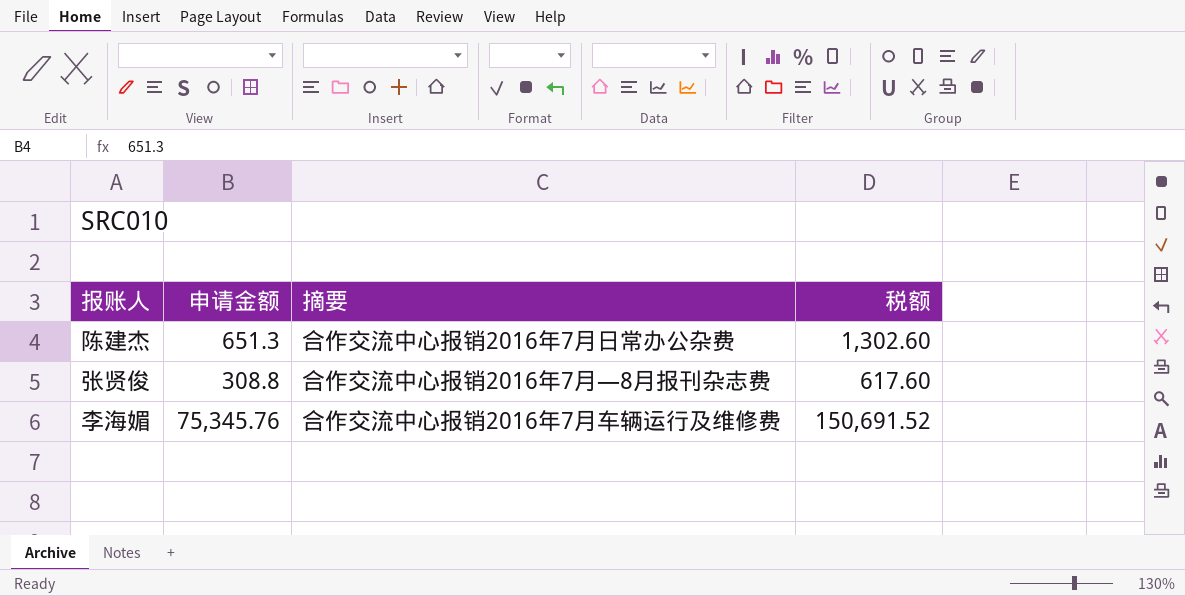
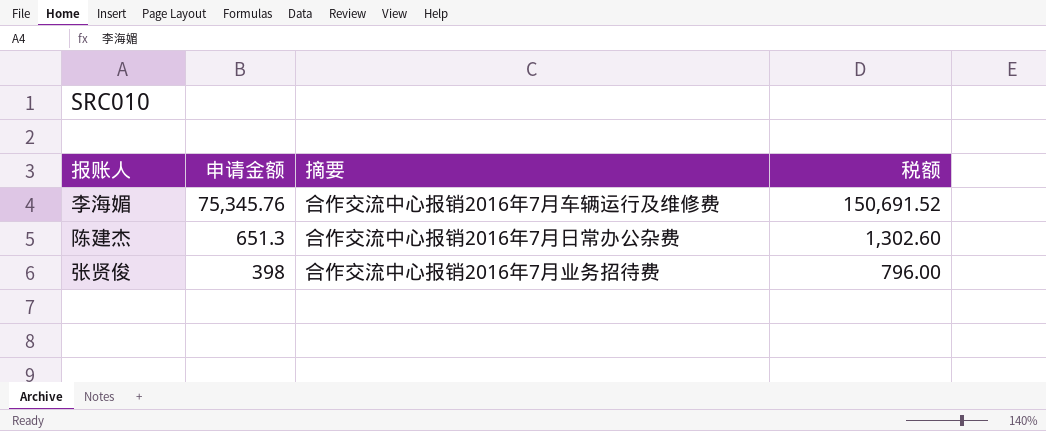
row order: none -> 申请金额 descending
张贤俊 | 申请金额: 308.8 -> 398
张贤俊 | 摘要: 合作交流中心报销2016年7月—8月报刊杂志费 -> 合作交流中心报销2016年7月业务招待费
张贤俊 | 税额: 617.60 -> 796.00

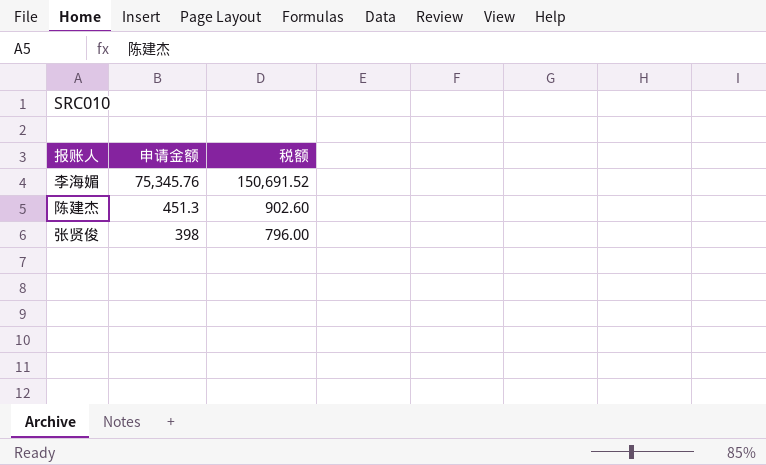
column 摘要 | position: 3 -> none
陈建杰 | 申请金额: 651.3 -> 451.3
陈建杰 | 税额: 1,302.60 -> 902.60

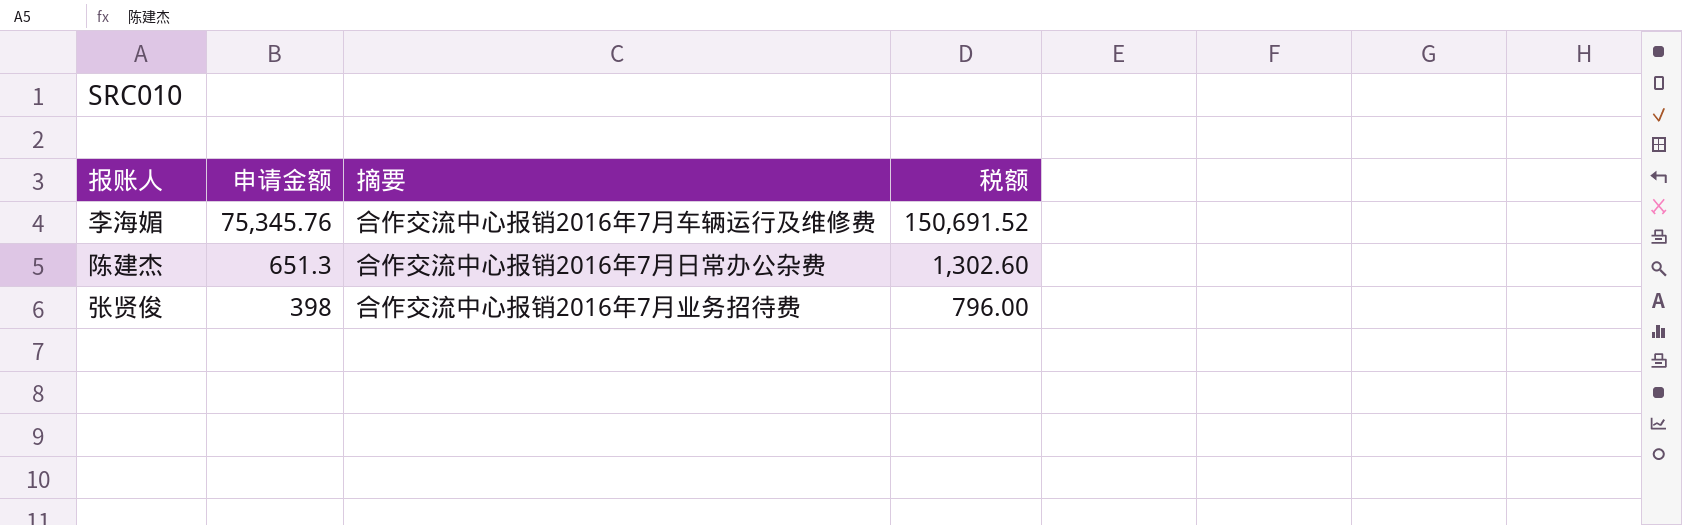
column 摘要 | position: none -> 3
陈建杰 | 申请金额: 451.3 -> 651.3
陈建杰 | 税额: 902.60 -> 1,302.60

